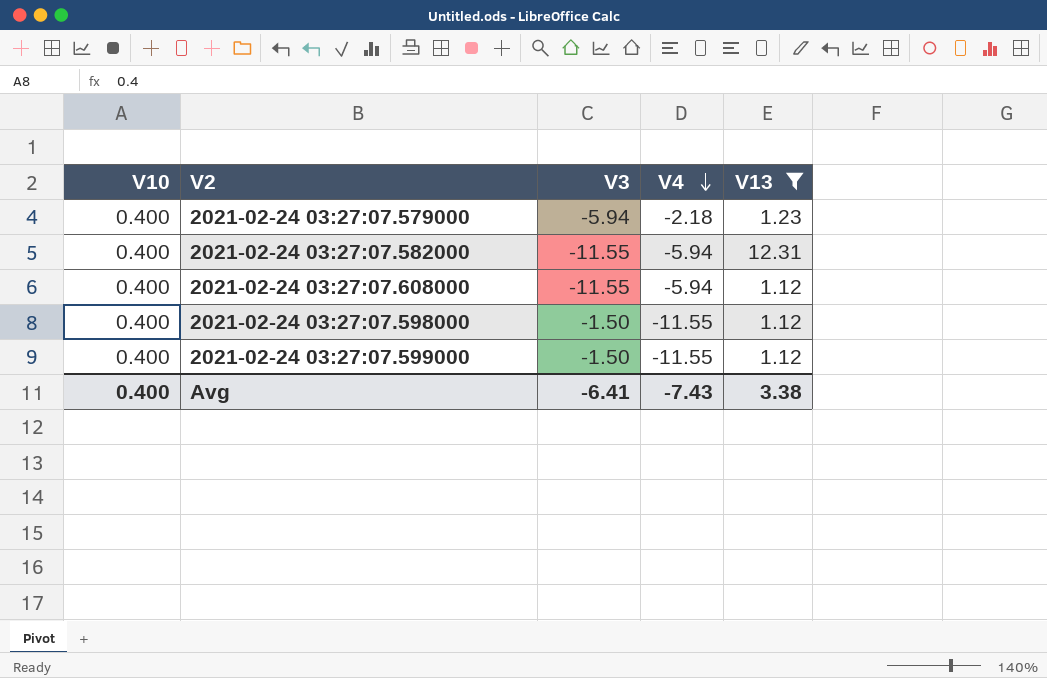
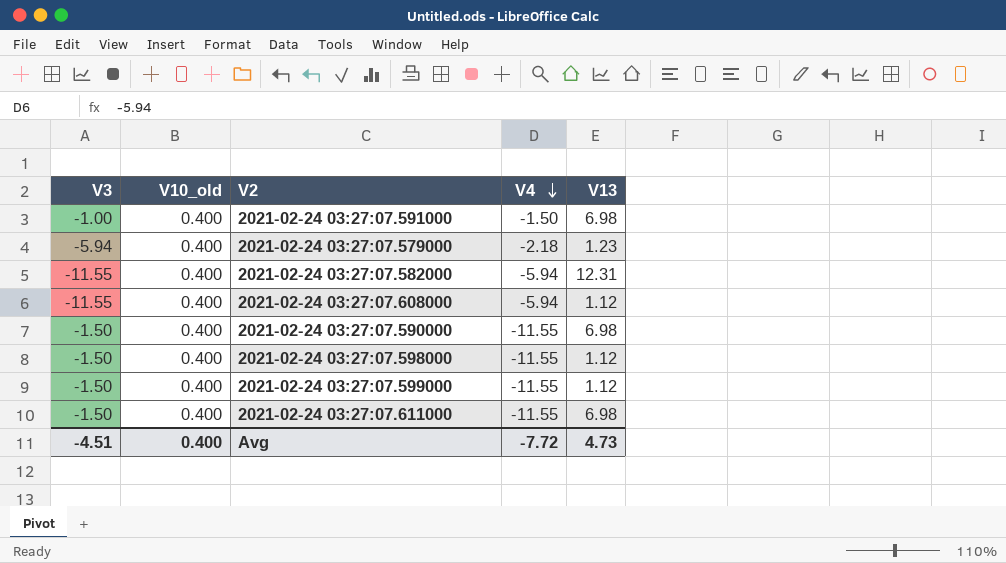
filter: V13 != 6.98 -> none
column V3 | position: 3 -> 1
column name: V10 -> V10_old
Avg | V3: -6.41 -> -4.51
Avg | V4: -7.43 -> -7.72
Avg | V13: 3.38 -> 4.73

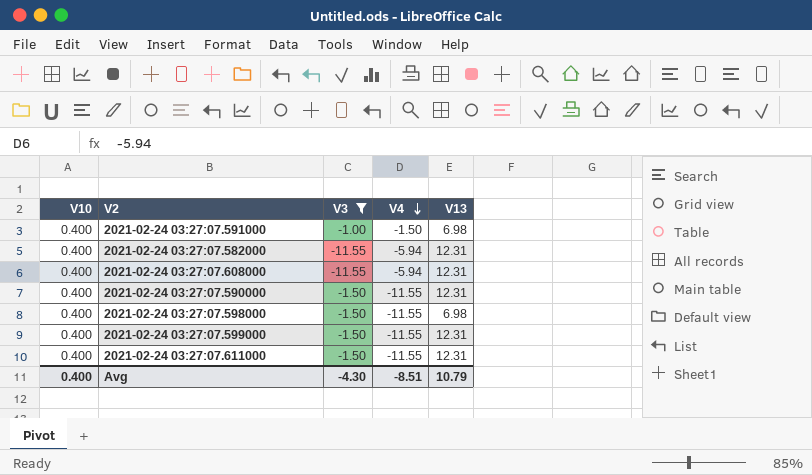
filter: none -> V3 != -5.94
column name: V10_old -> V10
column V3 | position: 1 -> 3
2021-02-24 03:27:07.608000 | V13: 1.12 -> 12.31
2021-02-24 03:27:07.590000 | V13: 6.98 -> 12.31
2021-02-24 03:27:07.598000 | V13: 1.12 -> 6.98
2021-02-24 03:27:07.599000 | V13: 1.12 -> 12.31
2021-02-24 03:27:07.611000 | V13: 6.98 -> 12.31
Avg | V3: -4.51 -> -4.30
Avg | V4: -7.72 -> -8.51
Avg | V13: 4.73 -> 10.79

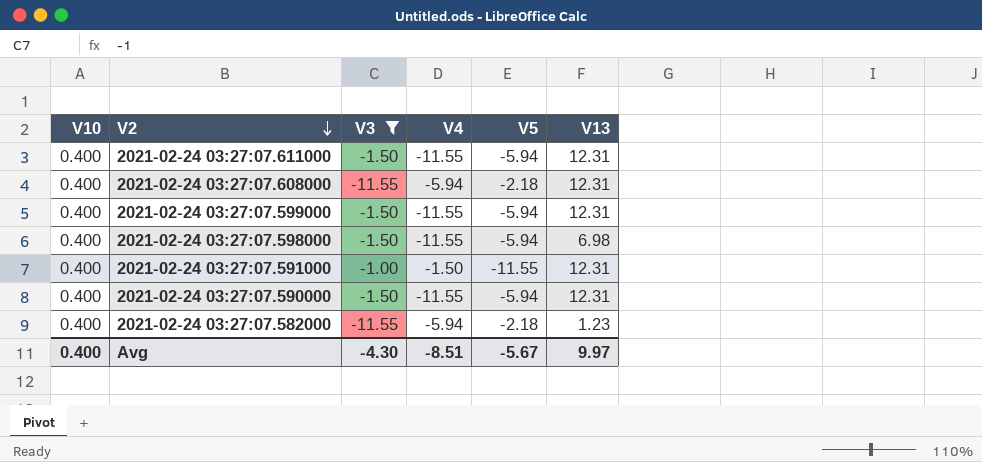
row order: V4 descending -> V2 descending
column V5 | position: none -> 5
2021-02-24 03:27:07.591000 | V13: 6.98 -> 12.31
2021-02-24 03:27:07.582000 | V13: 12.31 -> 1.23
Avg | V13: 10.79 -> 9.97

